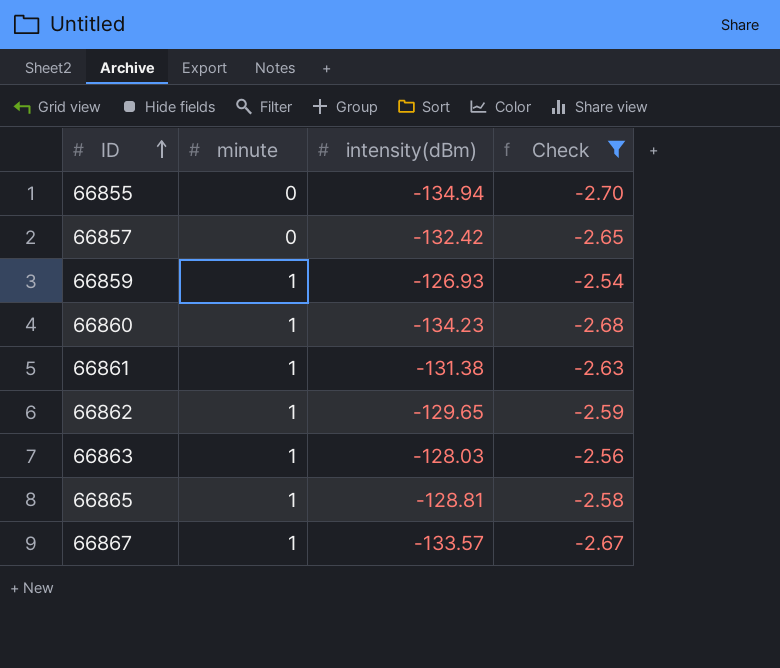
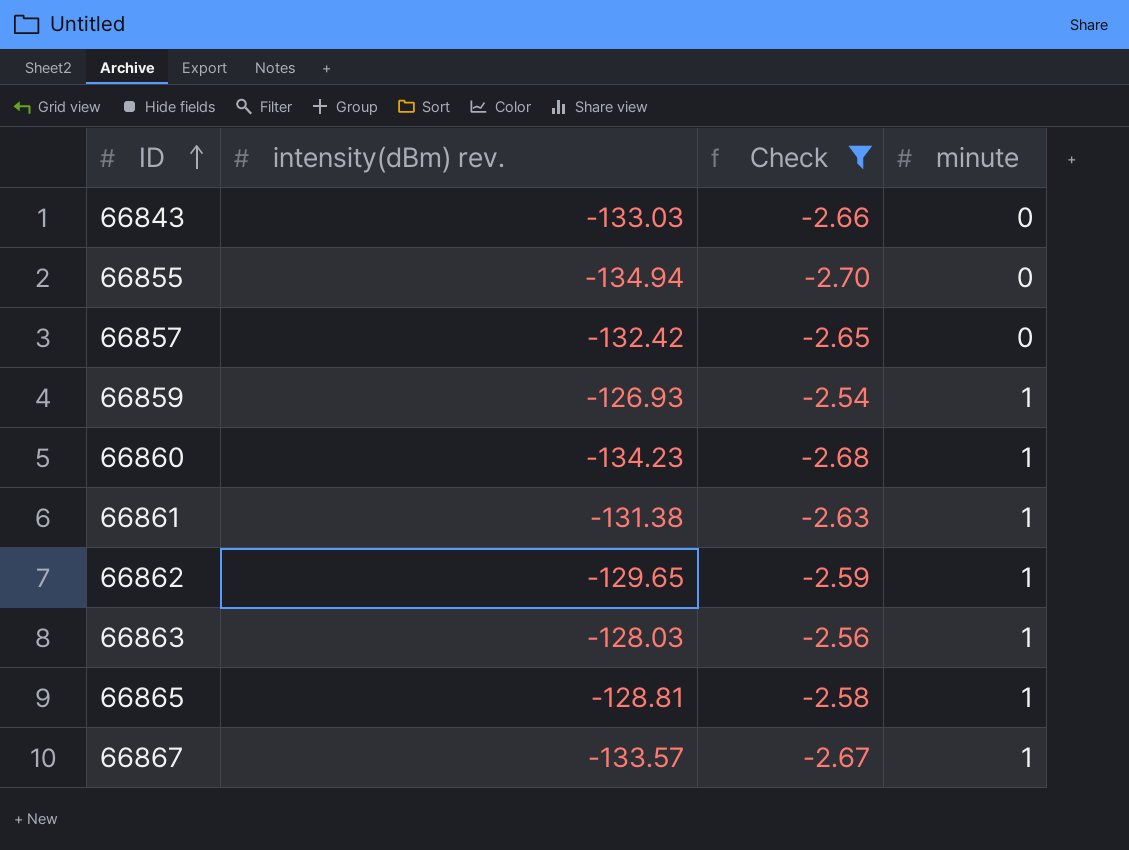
column name: intensity(dBm) -> intensity(dBm) rev.
column minute | position: 2 -> 4
row 66843: none -> -133.03 | -2.66 | 0

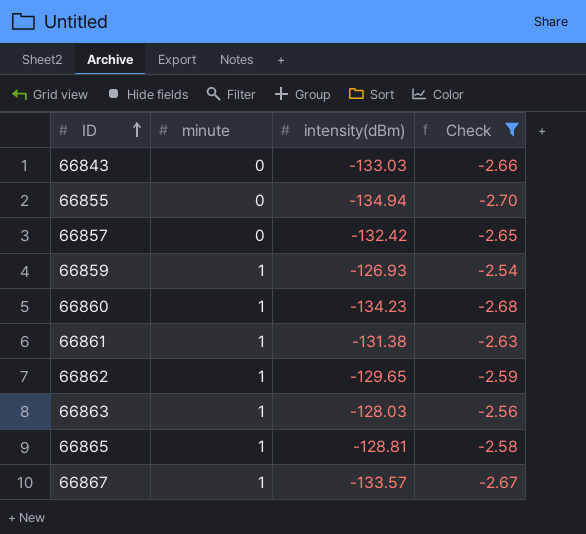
column minute | position: 4 -> 2
column name: intensity(dBm) rev. -> intensity(dBm)

